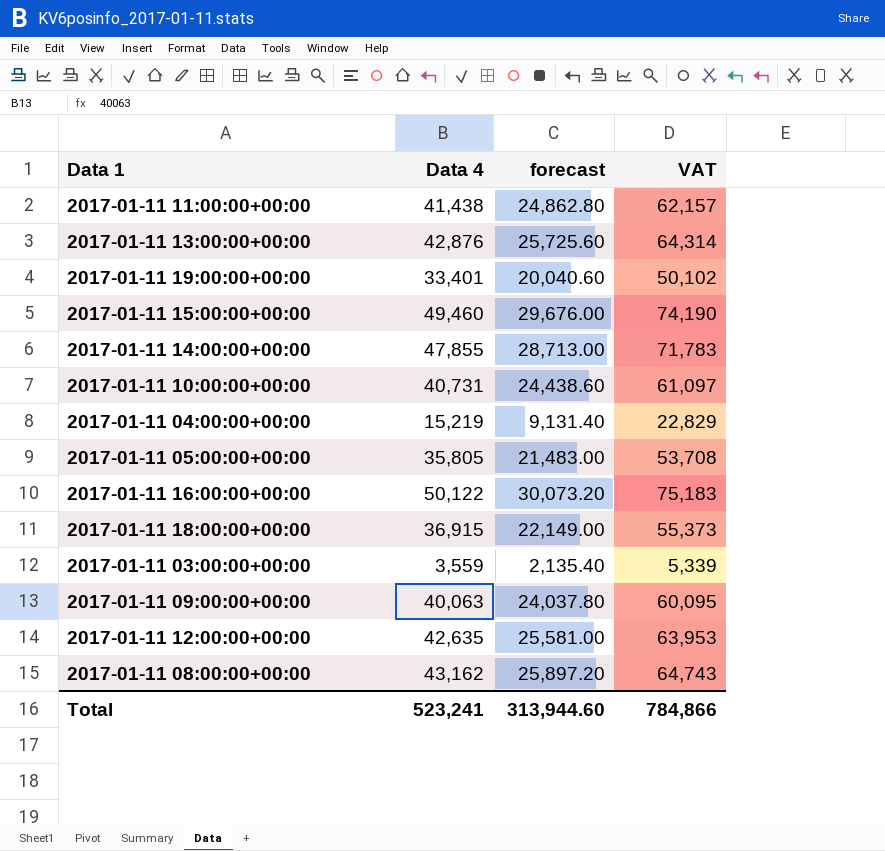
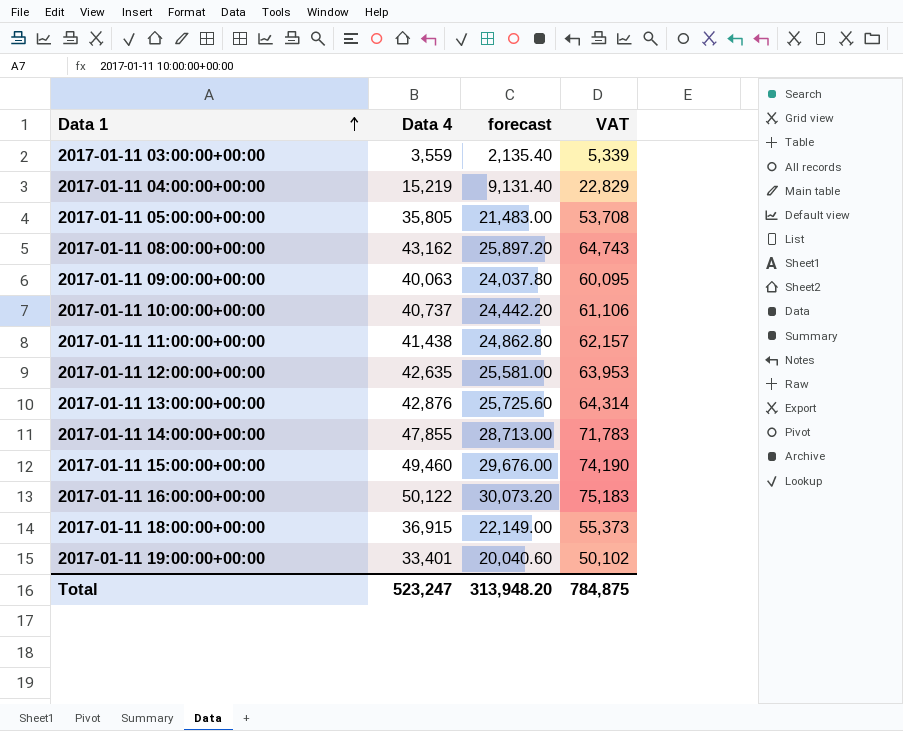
row order: none -> Data 1 ascending
2017-01-11 10:00:00+00:00 | Data 4: 40,731 -> 40,737
2017-01-11 10:00:00+00:00 | forecast: 24,438.60 -> 24,442.20
2017-01-11 10:00:00+00:00 | VAT: 61,097 -> 61,106
Total | Data 4: 523,241 -> 523,247
Total | forecast: 313,944.60 -> 313,948.20
Total | VAT: 784,866 -> 784,875

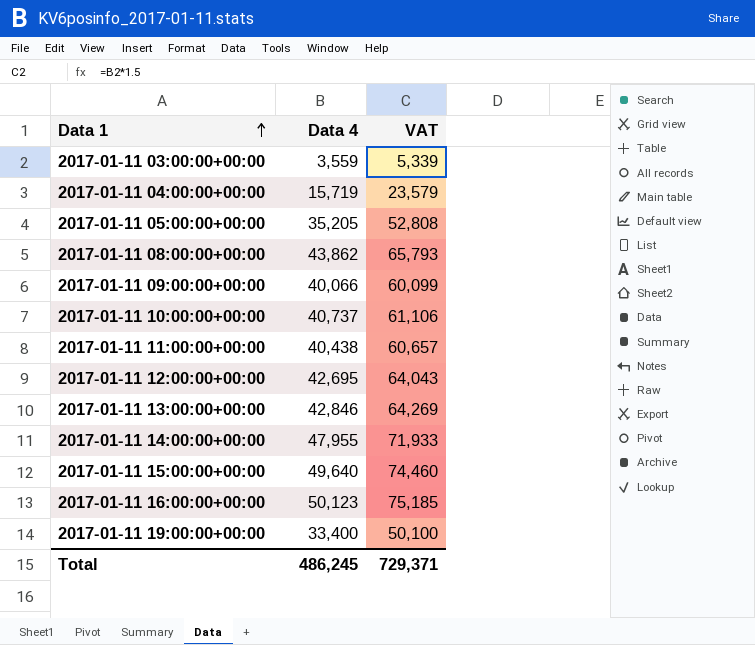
column forecast | formula: [Data 4] * 0.6 -> none
row 2017-01-11 18:00:00+00:00: 36,915 | 22,149.00 | 55,373 -> none
2017-01-11 04:00:00+00:00 | Data 4: 15,219 -> 15,719
2017-01-11 04:00:00+00:00 | VAT: 22,829 -> 23,579
2017-01-11 05:00:00+00:00 | Data 4: 35,805 -> 35,205
2017-01-11 05:00:00+00:00 | VAT: 53,708 -> 52,808
2017-01-11 08:00:00+00:00 | Data 4: 43,162 -> 43,862
2017-01-11 08:00:00+00:00 | VAT: 64,743 -> 65,793
2017-01-11 09:00:00+00:00 | Data 4: 40,063 -> 40,066
2017-01-11 09:00:00+00:00 | VAT: 60,095 -> 60,099
2017-01-11 11:00:00+00:00 | Data 4: 41,438 -> 40,438
2017-01-11 11:00:00+00:00 | VAT: 62,157 -> 60,657
2017-01-11 12:00:00+00:00 | Data 4: 42,635 -> 42,695
2017-01-11 12:00:00+00:00 | VAT: 63,953 -> 64,043
2017-01-11 13:00:00+00:00 | Data 4: 42,876 -> 42,846
2017-01-11 13:00:00+00:00 | VAT: 64,314 -> 64,269
2017-01-11 14:00:00+00:00 | Data 4: 47,855 -> 47,955
2017-01-11 14:00:00+00:00 | VAT: 71,783 -> 71,933
2017-01-11 15:00:00+00:00 | Data 4: 49,460 -> 49,640
2017-01-11 15:00:00+00:00 | VAT: 74,190 -> 74,460
2017-01-11 16:00:00+00:00 | Data 4: 50,122 -> 50,123
2017-01-11 16:00:00+00:00 | VAT: 75,183 -> 75,185
2017-01-11 19:00:00+00:00 | Data 4: 33,401 -> 33,400
2017-01-11 19:00:00+00:00 | VAT: 50,102 -> 50,100
Total | Data 4: 523,247 -> 486,245
Total | VAT: 784,875 -> 729,371

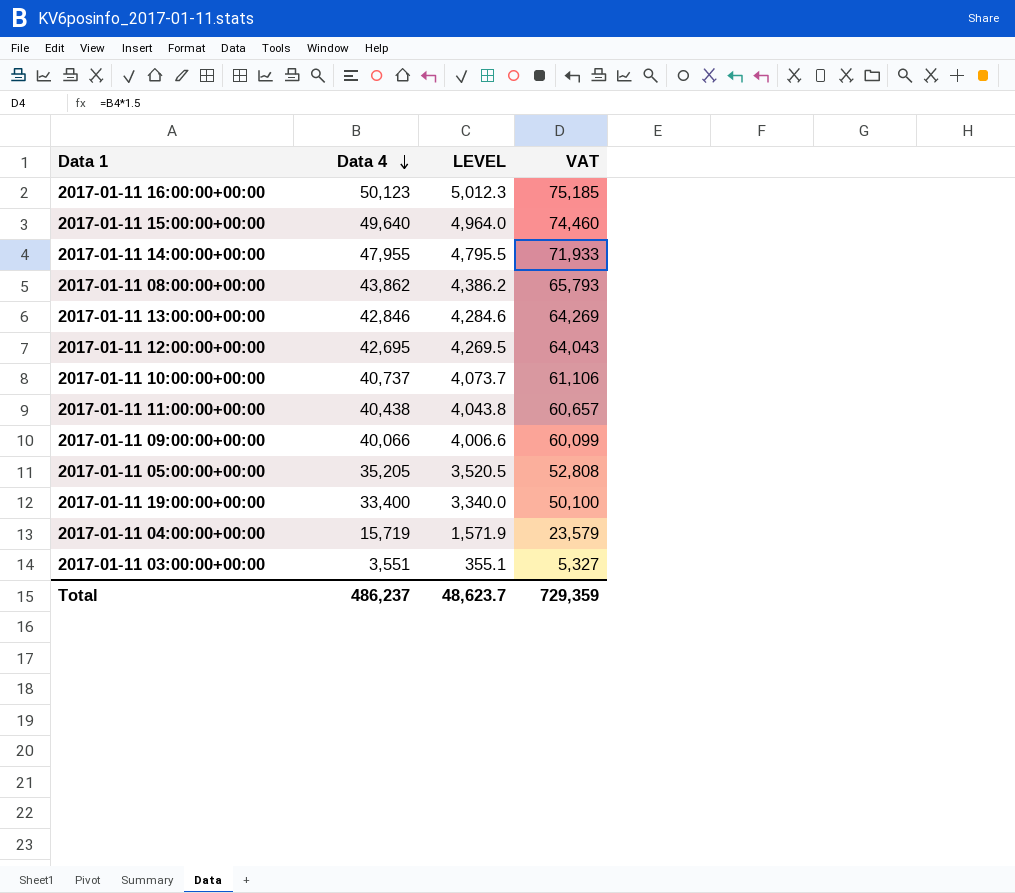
row order: Data 1 ascending -> Data 4 descending
column LEVEL | formula: none -> [Data 4] * 0.1
2017-01-11 03:00:00+00:00 | Data 4: 3,559 -> 3,551
2017-01-11 03:00:00+00:00 | VAT: 5,339 -> 5,327
Total | Data 4: 486,245 -> 486,237
Total | VAT: 729,371 -> 729,359

